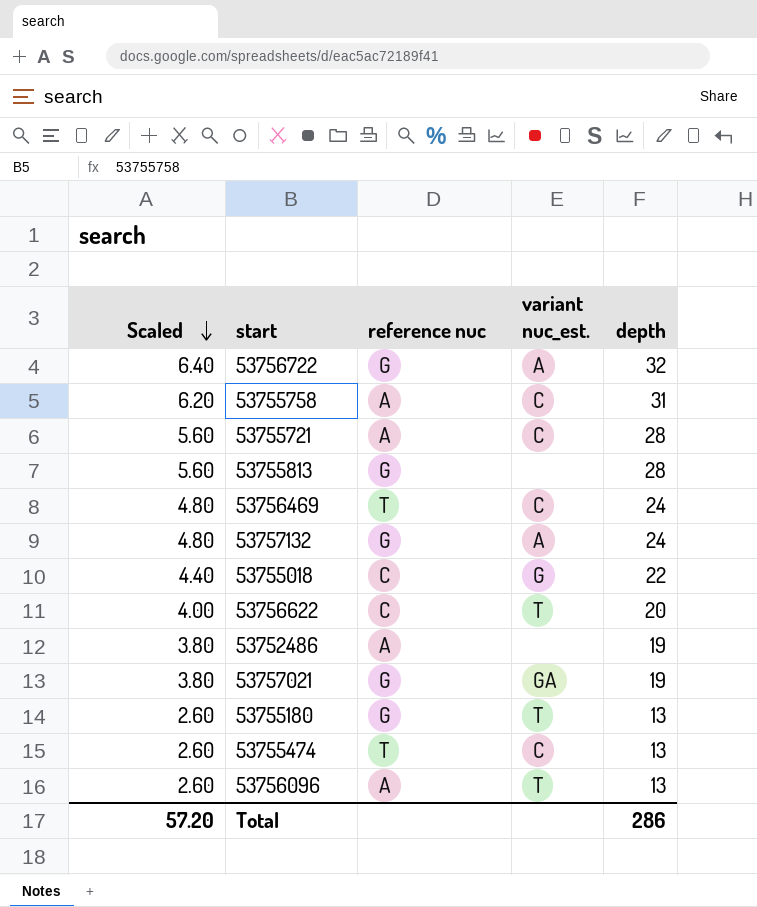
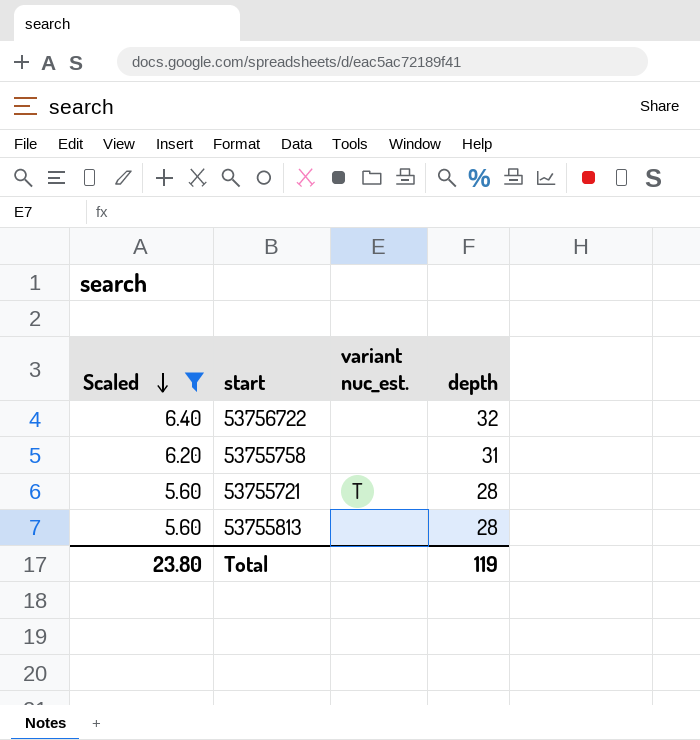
filter: none -> Scaled >= 5.60
column reference nuc | position: 3 -> none
53756722 | variant nuc_est.: A -> none
53755758 | variant nuc_est.: C -> none
53755721 | variant nuc_est.: C -> T
Total | Scaled: 57.20 -> 23.80
Total | depth: 286 -> 119

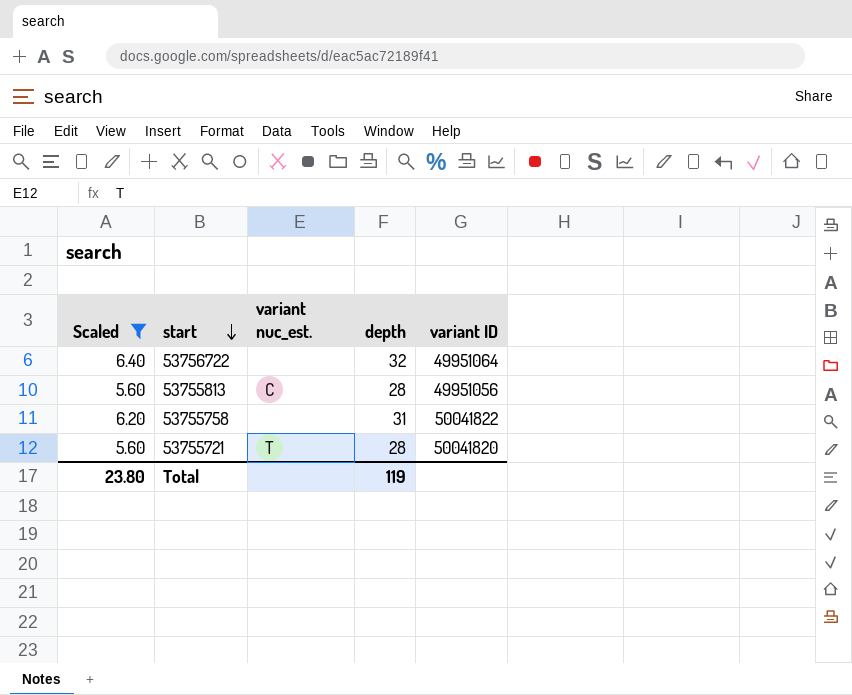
row order: Scaled descending -> start descending
column variant ID | position: none -> 5
53755813 | variant nuc_est.: none -> C

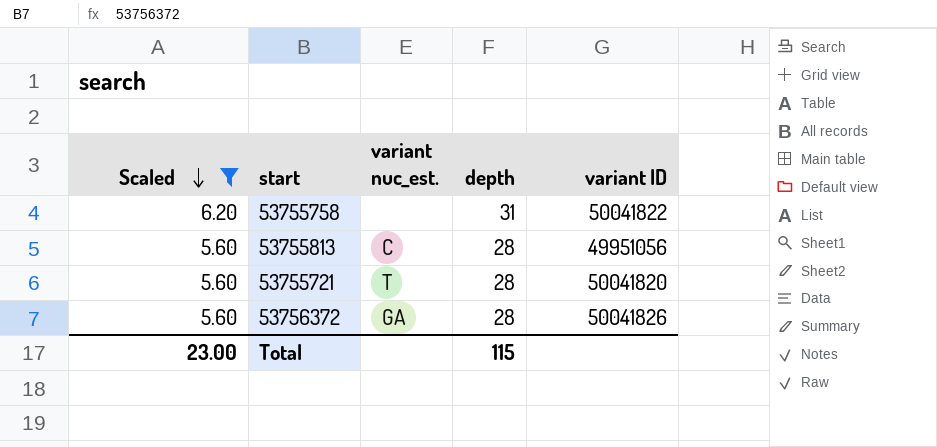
row order: start descending -> Scaled descending
row 53756722: 6.40 | none | 32 | 49951064 -> none
row 53756372: none -> 5.60 | GA | 28 | 50041826
Total | Scaled: 23.80 -> 23.00
Total | depth: 119 -> 115

